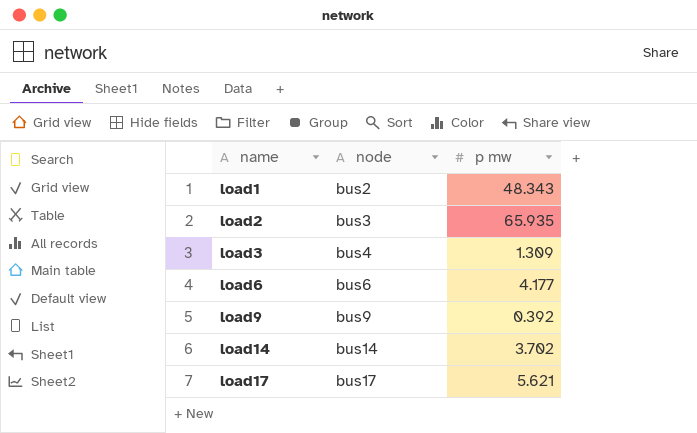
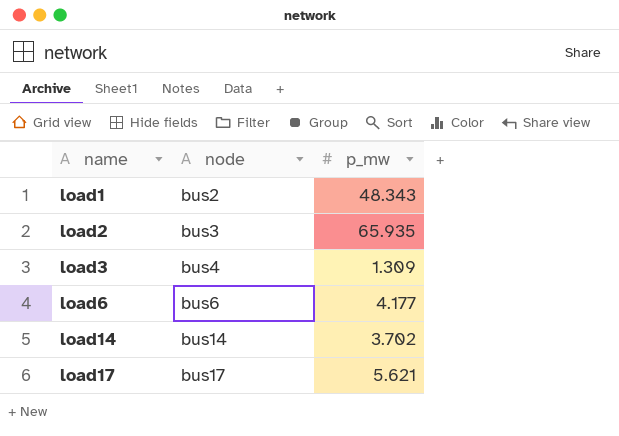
column name: p mw -> p_mw
row load9: bus9 | 0.392 -> none

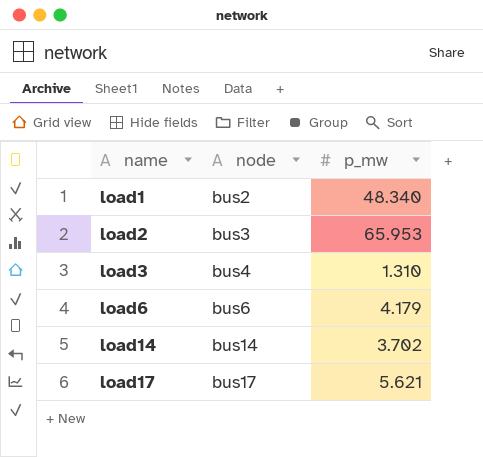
load1 | p_mw: 48.343 -> 48.340
load2 | p_mw: 65.935 -> 65.953
load3 | p_mw: 1.309 -> 1.310
load6 | p_mw: 4.177 -> 4.179

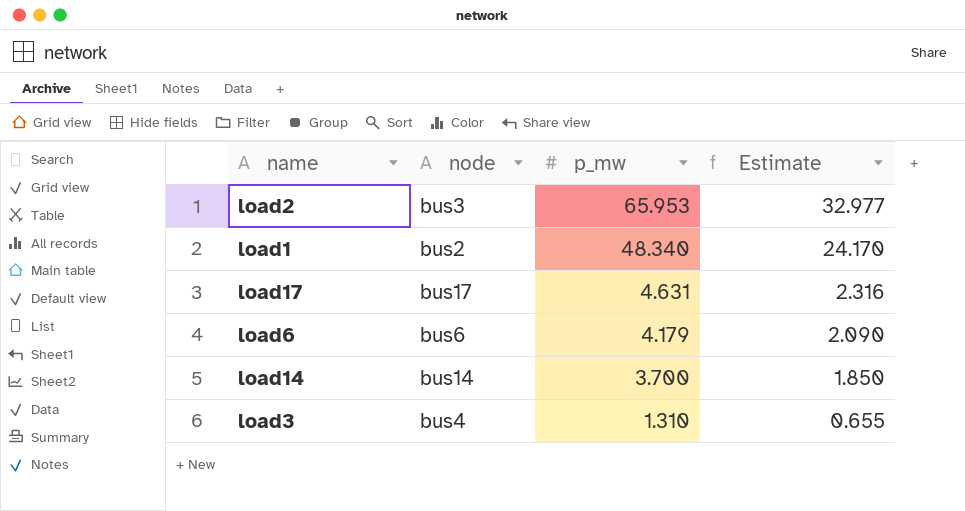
row order: name ascending -> p_mw descending
column Estimate | formula: none -> [p_mw] * 0.5
load17 | p_mw: 5.621 -> 4.631
load14 | p_mw: 3.702 -> 3.700

